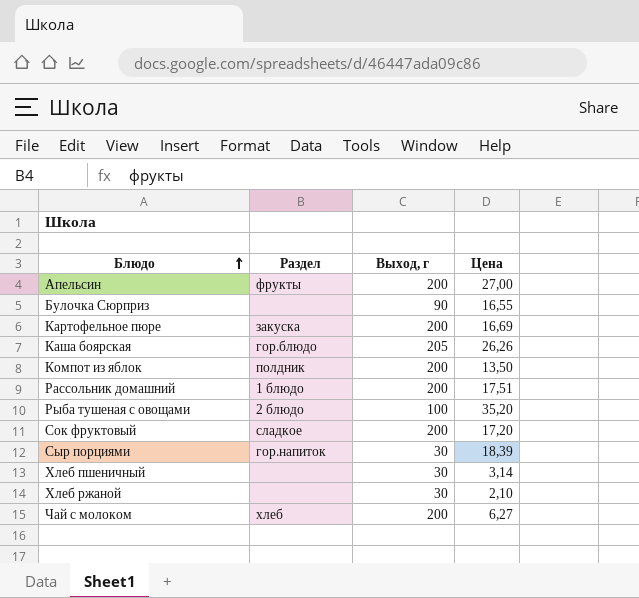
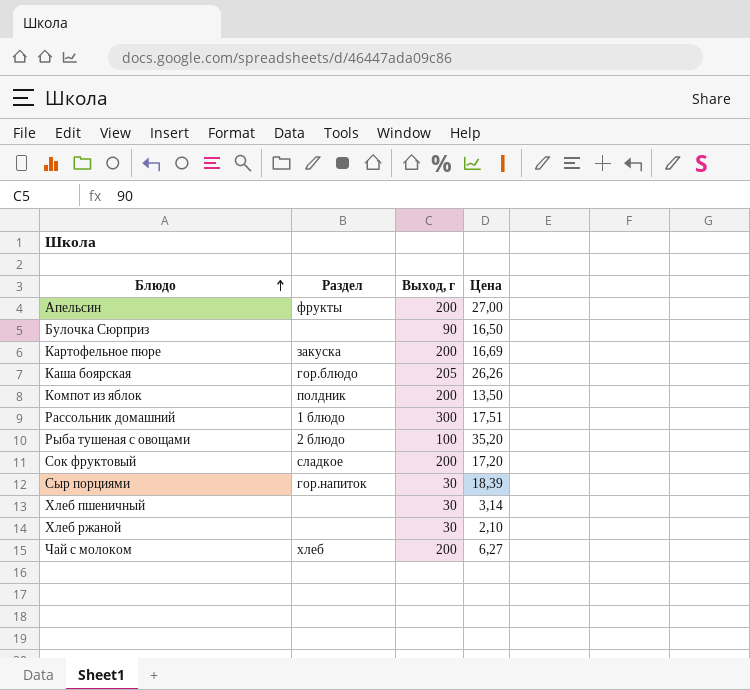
Булочка Сюрприз | Цена: 16,55 -> 16,50
Рассольник домашний | Выход, г: 200 -> 300

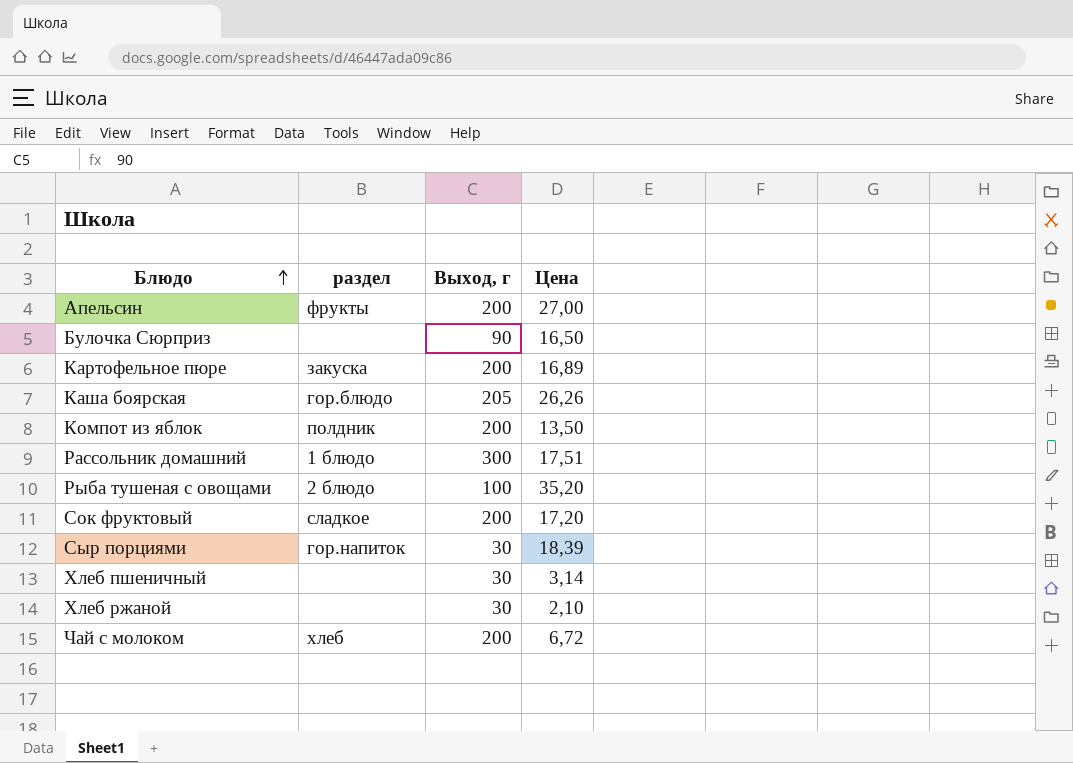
column name: Раздел -> раздел
Картофельное пюре | Цена: 16,69 -> 16,89
Чай с молоком | Цена: 6,27 -> 6,72

